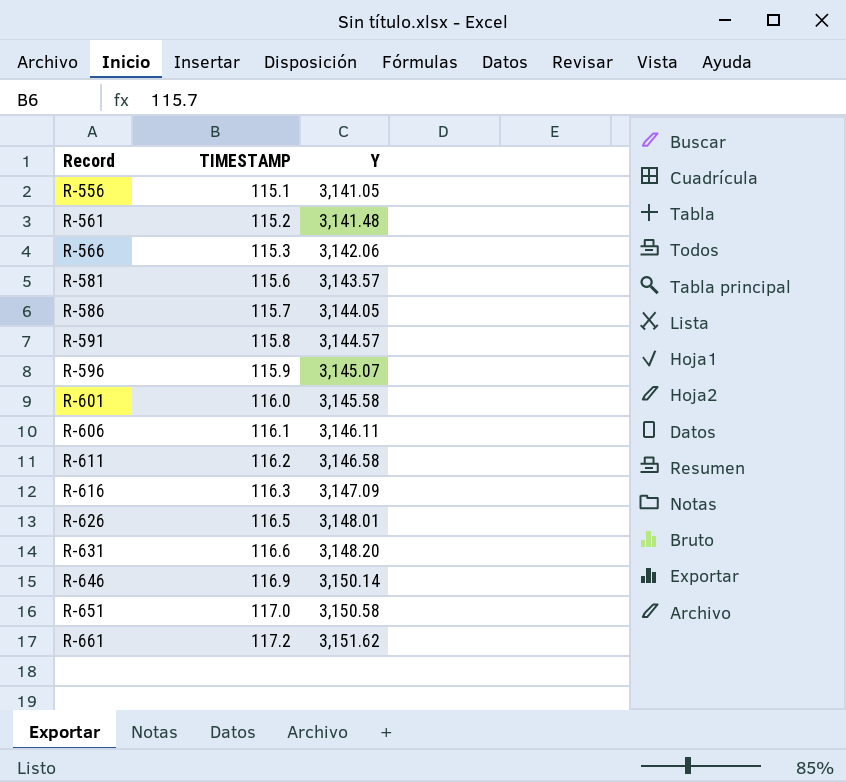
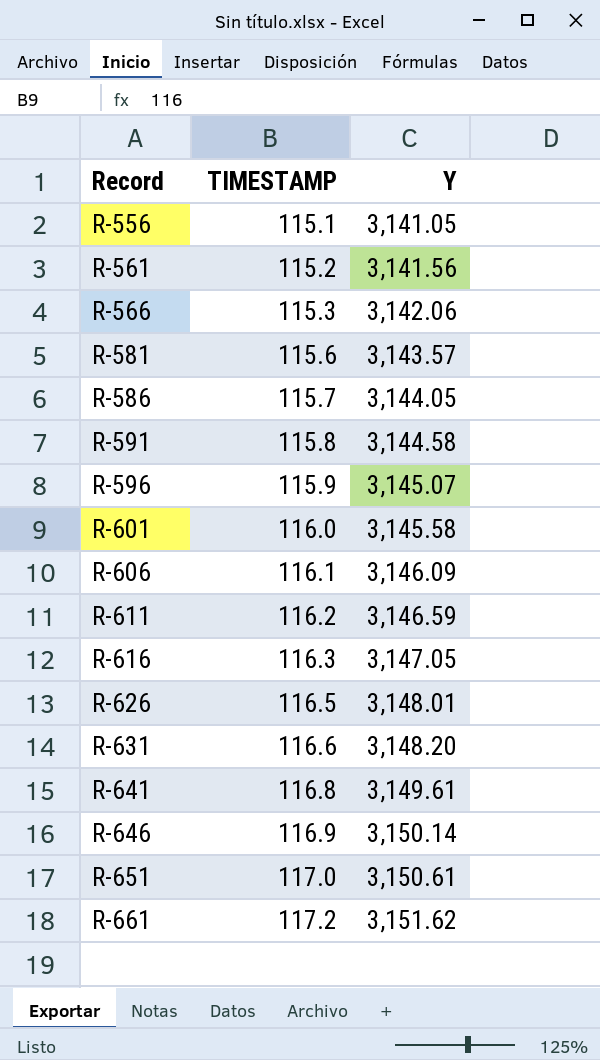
R-561 | Y: 3,141.48 -> 3,141.56
R-591 | Y: 3,144.57 -> 3,144.58
R-606 | Y: 3,146.11 -> 3,146.09
R-611 | Y: 3,146.58 -> 3,146.59
R-616 | Y: 3,147.09 -> 3,147.05
row R-641: none -> 116.8 | 3,149.61
R-651 | Y: 3,150.58 -> 3,150.61

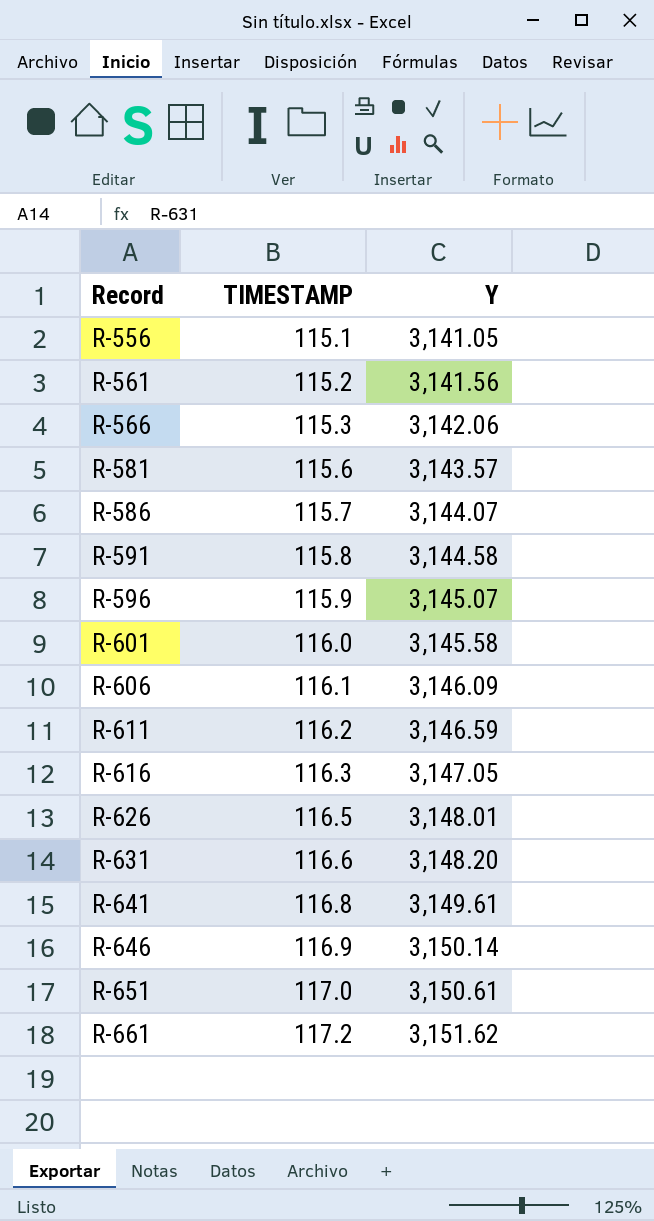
R-586 | Y: 3,144.05 -> 3,144.07

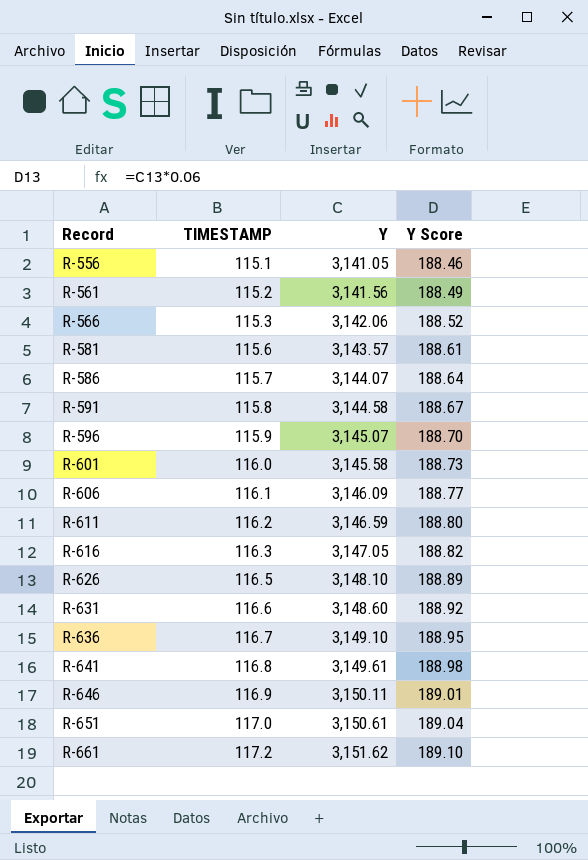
column Y Score | formula: none -> [Y] * 0.06
R-626 | Y: 3,148.01 -> 3,148.10
R-631 | Y: 3,148.20 -> 3,148.60
row R-636: none -> 116.7 | 3,149.10 | 188.95
R-646 | Y: 3,150.14 -> 3,150.11

